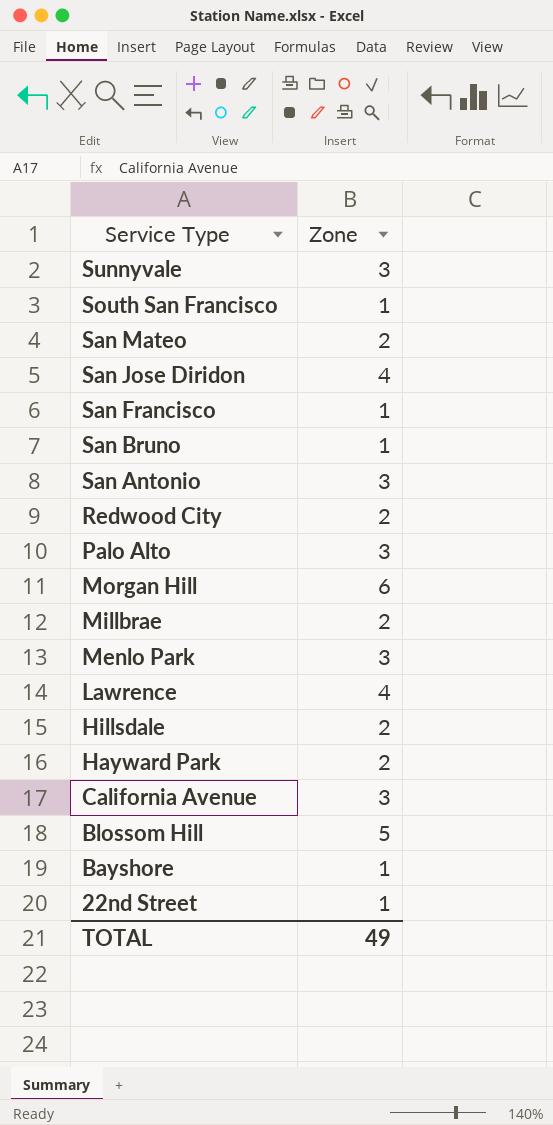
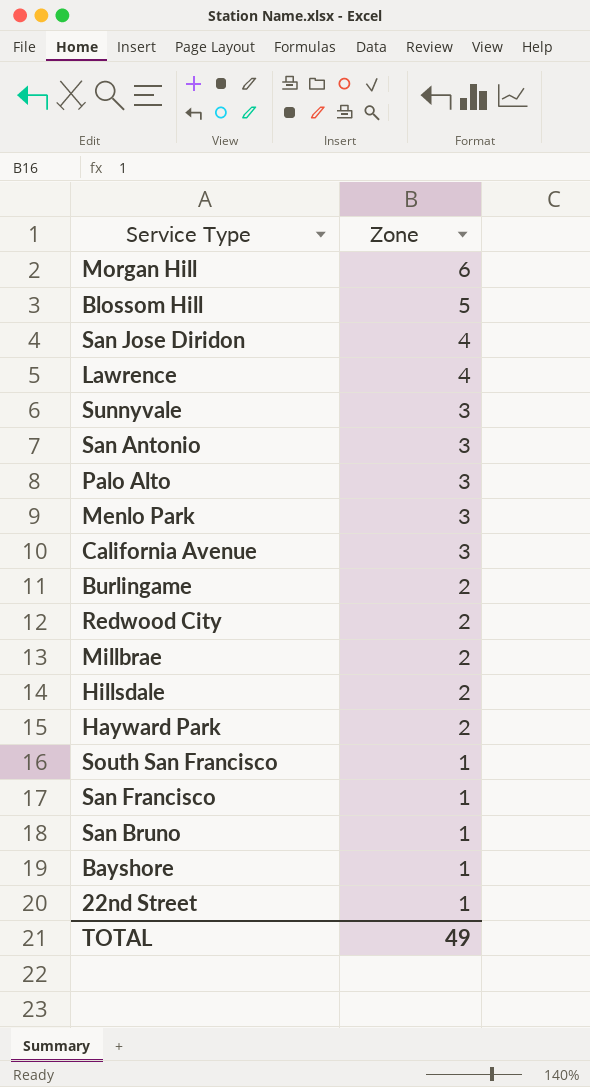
row order: Service Type descending -> Zone descending
row San Mateo: 2 -> none
row Burlingame: none -> 2

